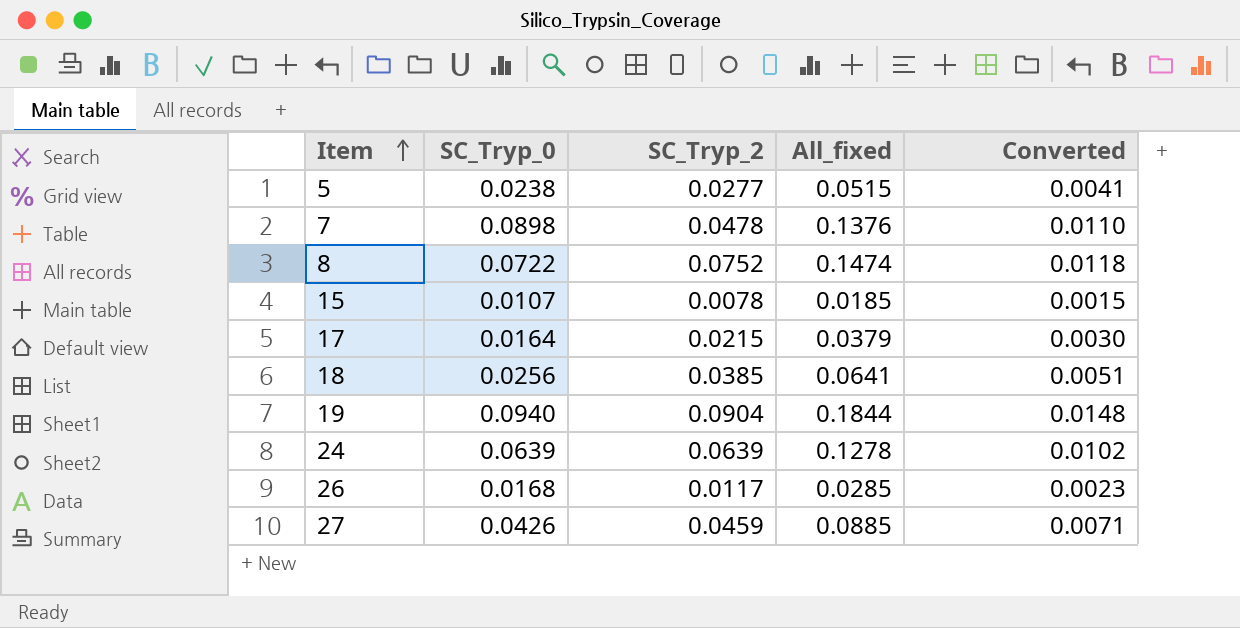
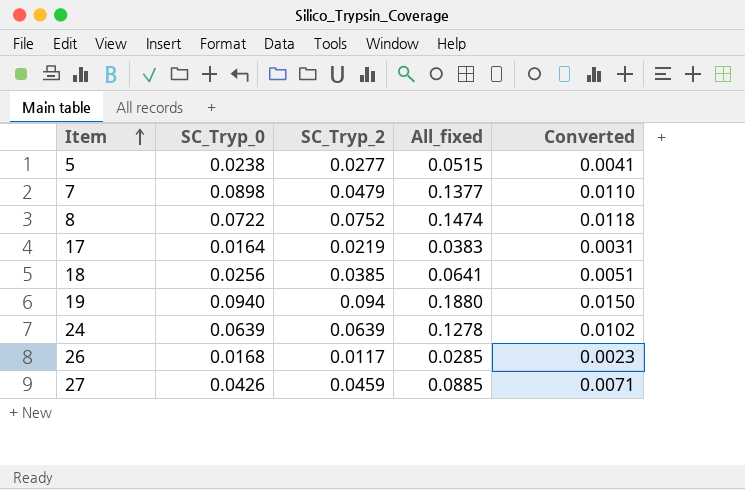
row 15: 0.0107 | 0.0078 | 0.0185 | 0.0015 -> none
7 | SC_Tryp_2: 0.0478 -> 0.0479
7 | All_fixed: 0.1376 -> 0.1377
17 | SC_Tryp_2: 0.0215 -> 0.0219
17 | All_fixed: 0.0379 -> 0.0383
17 | Converted: 0.0030 -> 0.0031
19 | SC_Tryp_2: 0.0904 -> 0.094
19 | All_fixed: 0.1844 -> 0.1880
19 | Converted: 0.0148 -> 0.0150

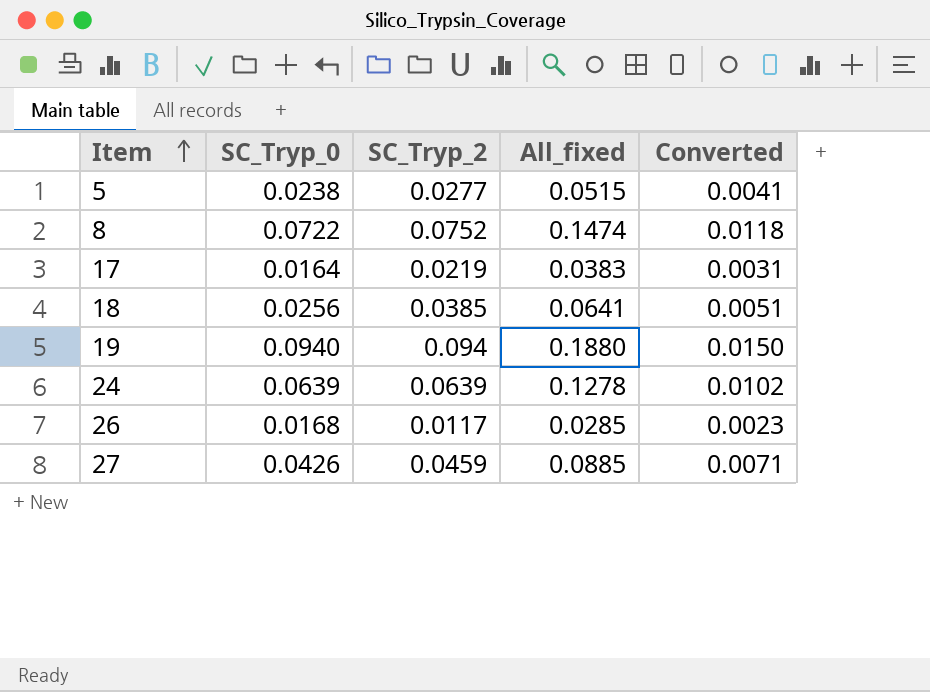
row 7: 0.0898 | 0.0479 | 0.1377 | 0.0110 -> none

